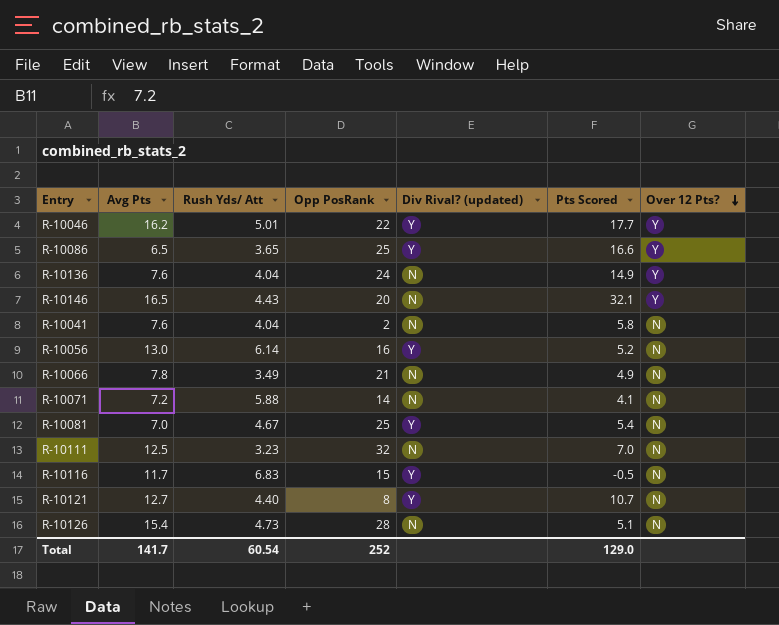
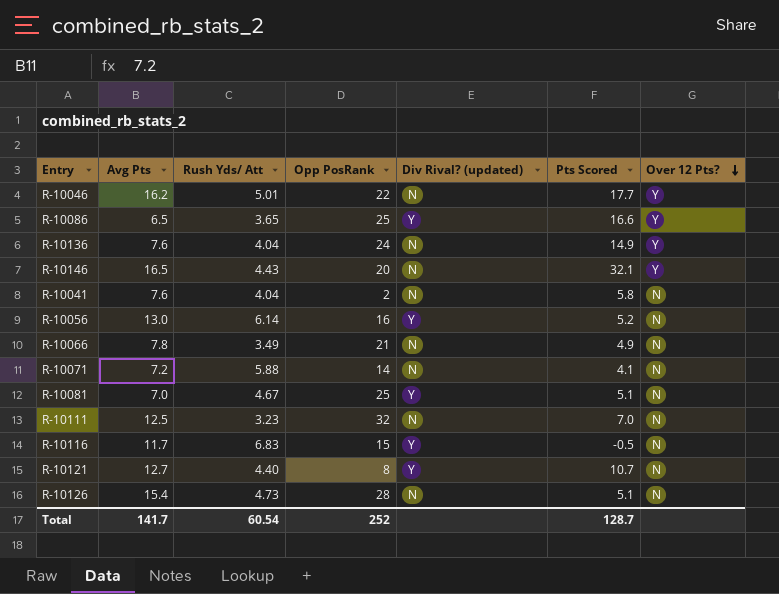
R-10046 | Div Rival? (updated): Y -> N
R-10081 | Pts Scored: 5.4 -> 5.1
Total | Pts Scored: 129.0 -> 128.7

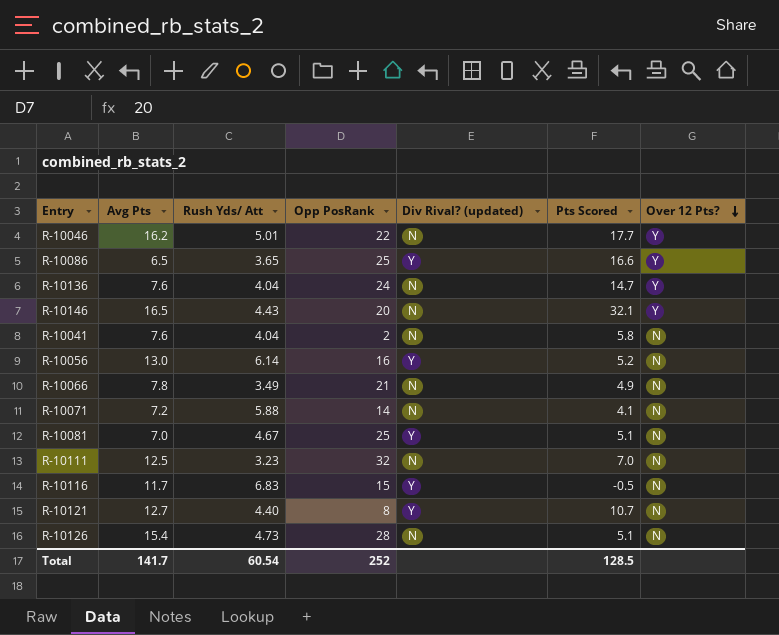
R-10136 | Pts Scored: 14.9 -> 14.7
Total | Pts Scored: 128.7 -> 128.5

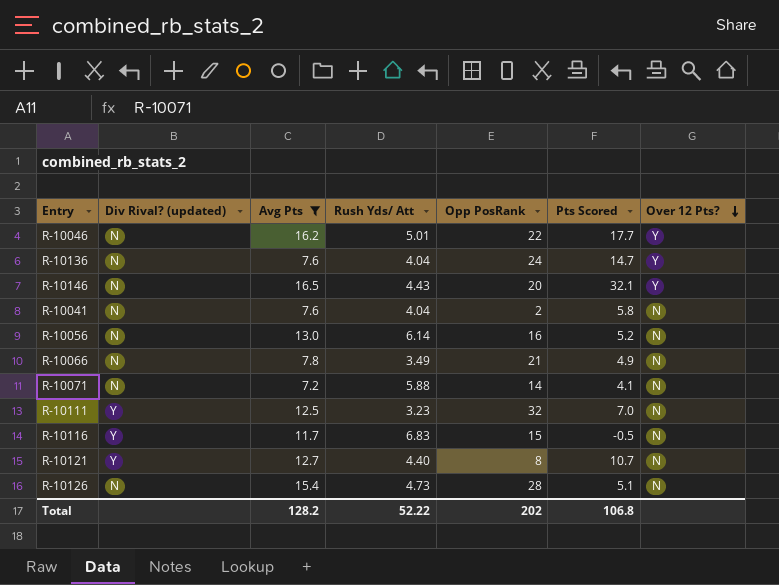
filter: none -> Avg Pts >= 7.2
column Div Rival? (updated) | position: 5 -> 2
R-10056 | Div Rival? (updated): Y -> N
R-10111 | Div Rival? (updated): N -> Y
Total | Avg Pts: 141.7 -> 128.2
Total | Rush Yds/ Att: 60.54 -> 52.22
Total | Opp PosRank: 252 -> 202
Total | Pts Scored: 128.5 -> 106.8

